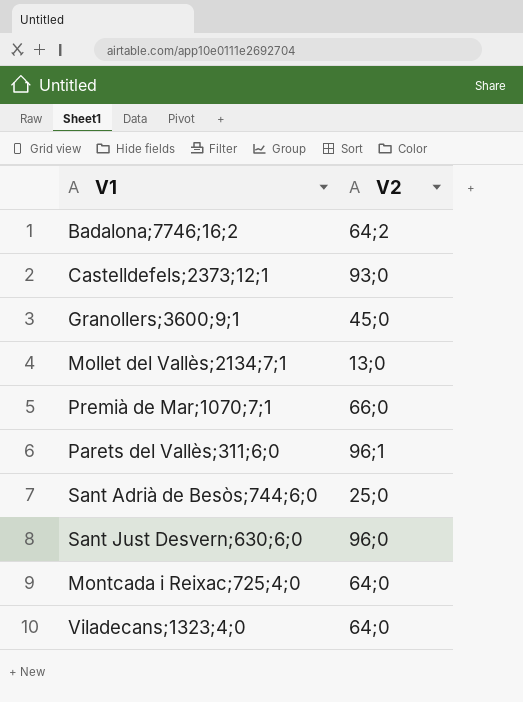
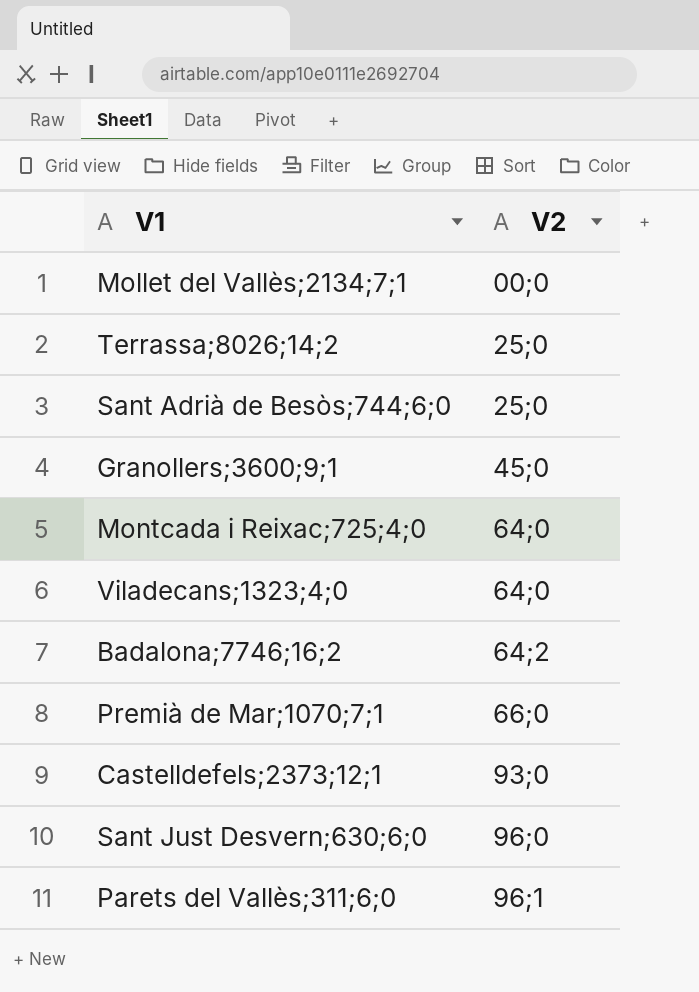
row order: none -> V2 ascending
Mollet del Vallès;2134;7;1 | V2: 13;0 -> 00;0
row Terrassa;8026;14;2: none -> 25;0

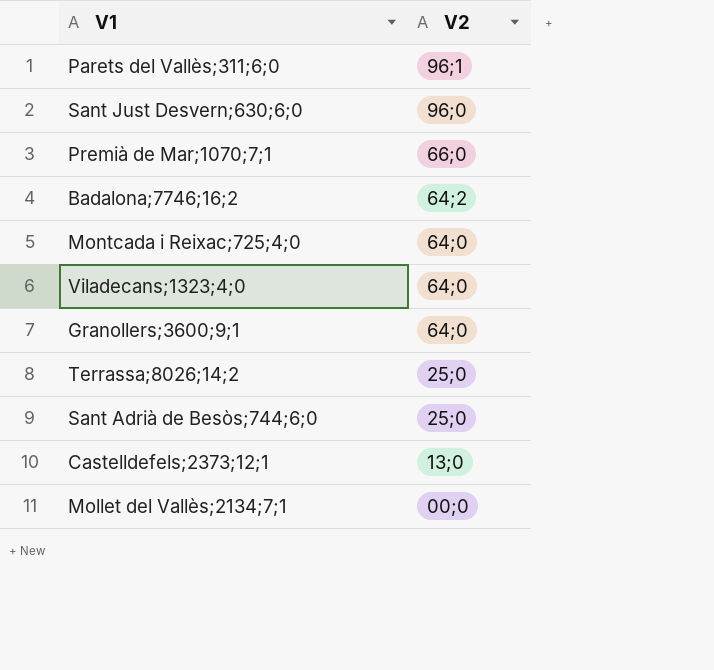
row order: V2 ascending -> V2 descending
Granollers;3600;9;1 | V2: 45;0 -> 64;0
Castelldefels;2373;12;1 | V2: 93;0 -> 13;0

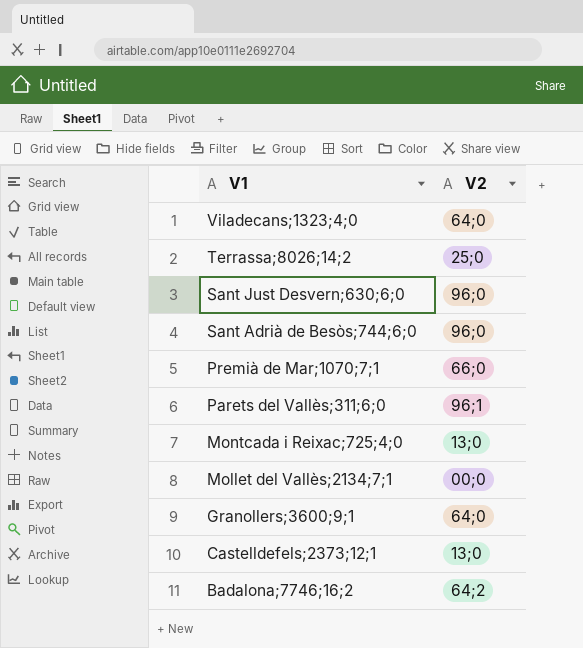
row order: V2 descending -> V1 descending
Sant Adrià de Besòs;744;6;0 | V2: 25;0 -> 96;0
Montcada i Reixac;725;4;0 | V2: 64;0 -> 13;0

